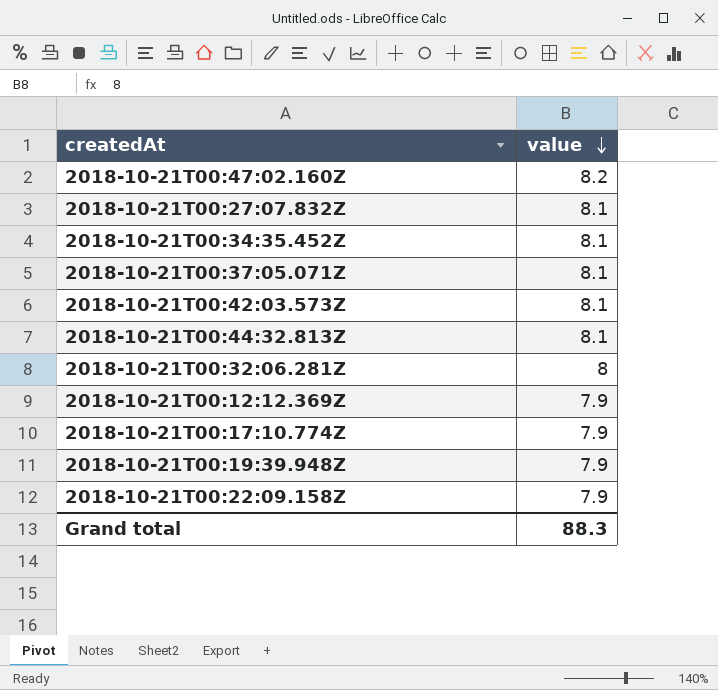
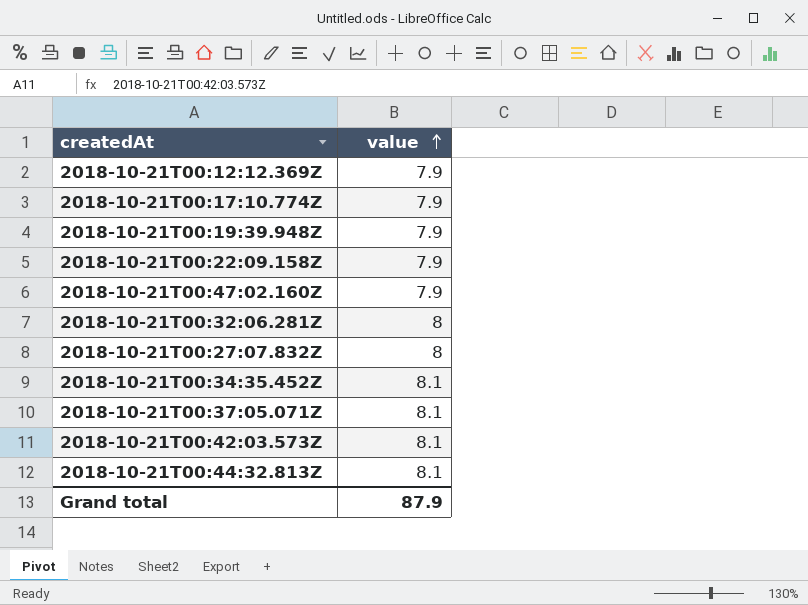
row order: value descending -> value ascending
2018-10-21T00:47:02.160Z | value: 8.2 -> 7.9
2018-10-21T00:27:07.832Z | value: 8.1 -> 8
Grand total | value: 88.3 -> 87.9

